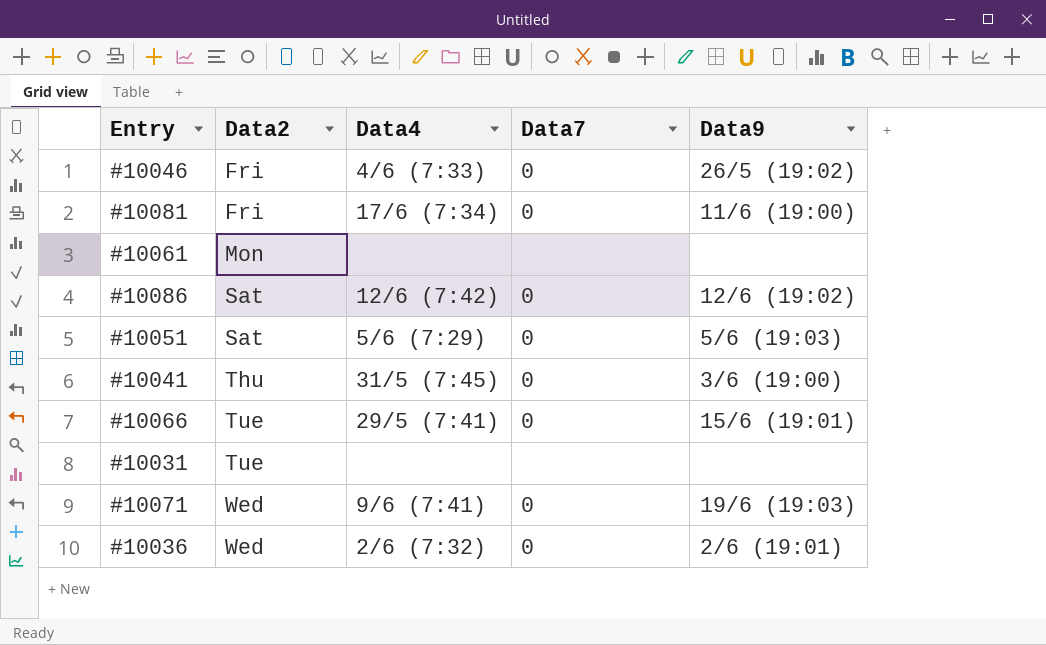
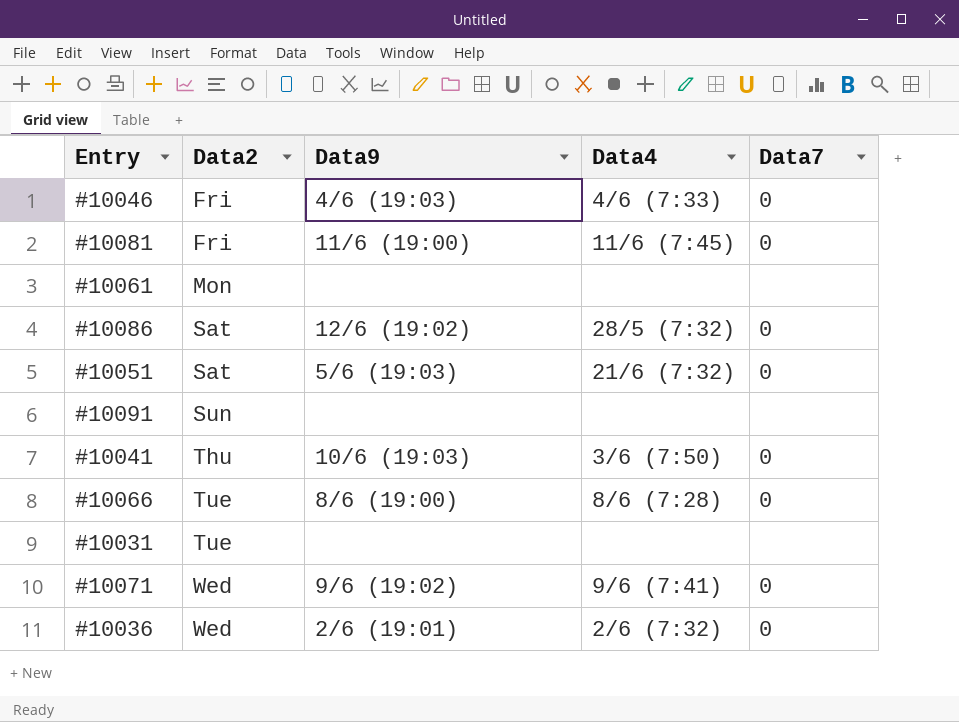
column Data9 | position: 5 -> 3
#10046 | Data9: 26/5 (19:02) -> 4/6 (19:03)
#10081 | Data4: 17/6 (7:34) -> 11/6 (7:45)
#10086 | Data4: 12/6 (7:42) -> 28/5 (7:32)
#10051 | Data4: 5/6 (7:29) -> 21/6 (7:32)
row #10091: none -> Sun | none | none | none
#10041 | Data9: 3/6 (19:00) -> 10/6 (19:03)
#10041 | Data4: 31/5 (7:45) -> 3/6 (7:50)
#10066 | Data9: 15/6 (19:01) -> 8/6 (19:00)
#10066 | Data4: 29/5 (7:41) -> 8/6 (7:28)
#10071 | Data9: 19/6 (19:03) -> 9/6 (19:02)

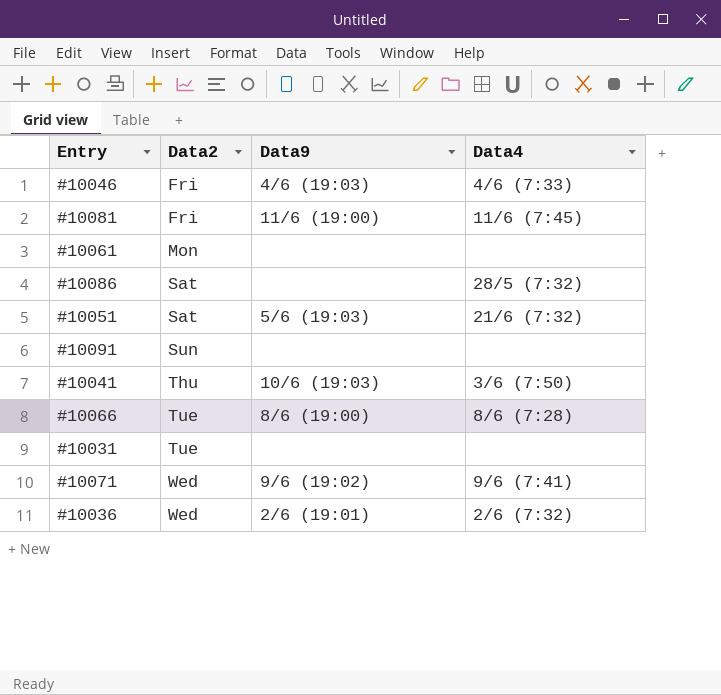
column Data7 | position: 5 -> none
#10086 | Data9: 12/6 (19:02) -> none

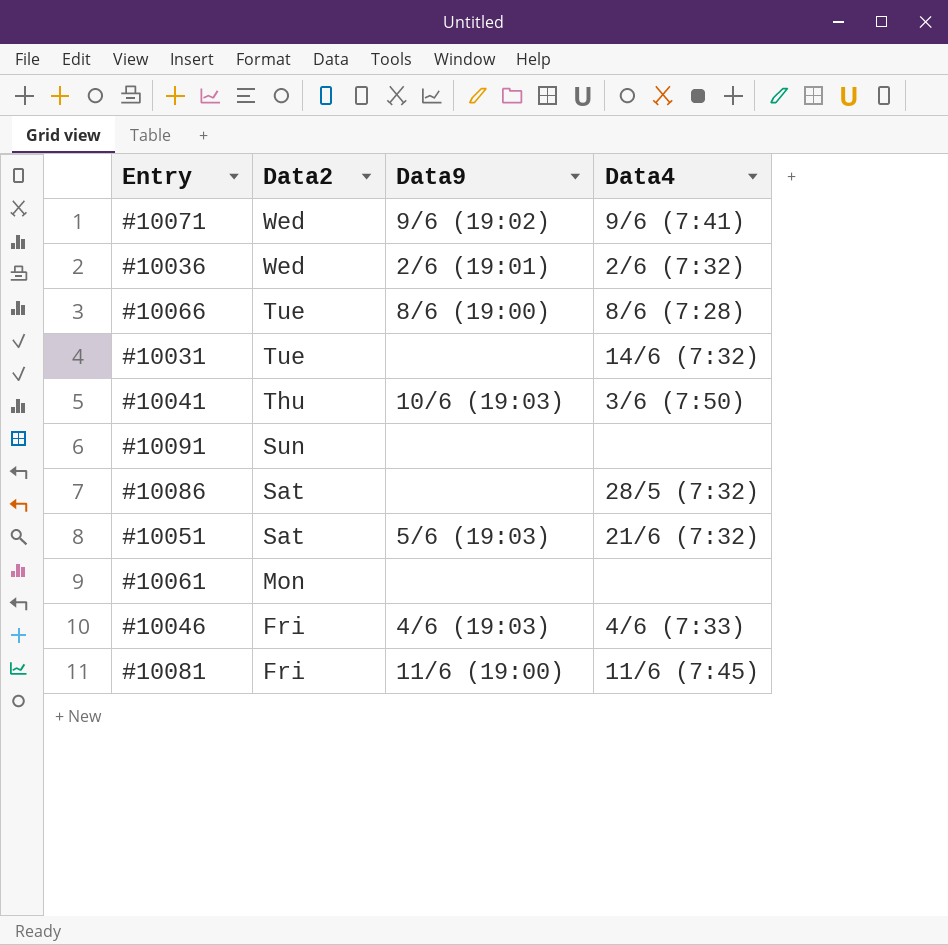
row order: Data2 ascending -> Data2 descending
#10031 | Data4: none -> 14/6 (7:32)

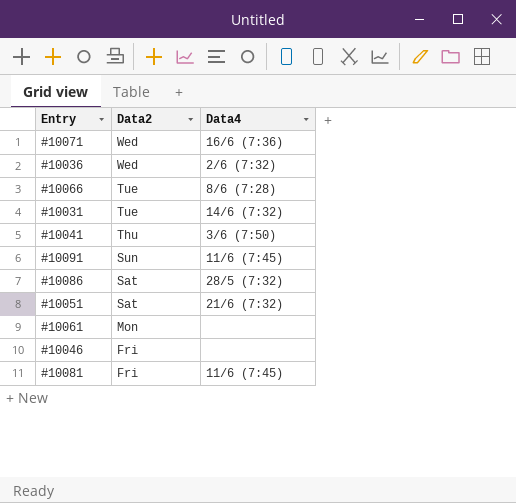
column Data9 | position: 3 -> none
#10071 | Data4: 9/6 (7:41) -> 16/6 (7:36)
#10091 | Data4: none -> 11/6 (7:45)
#10046 | Data4: 4/6 (7:33) -> none

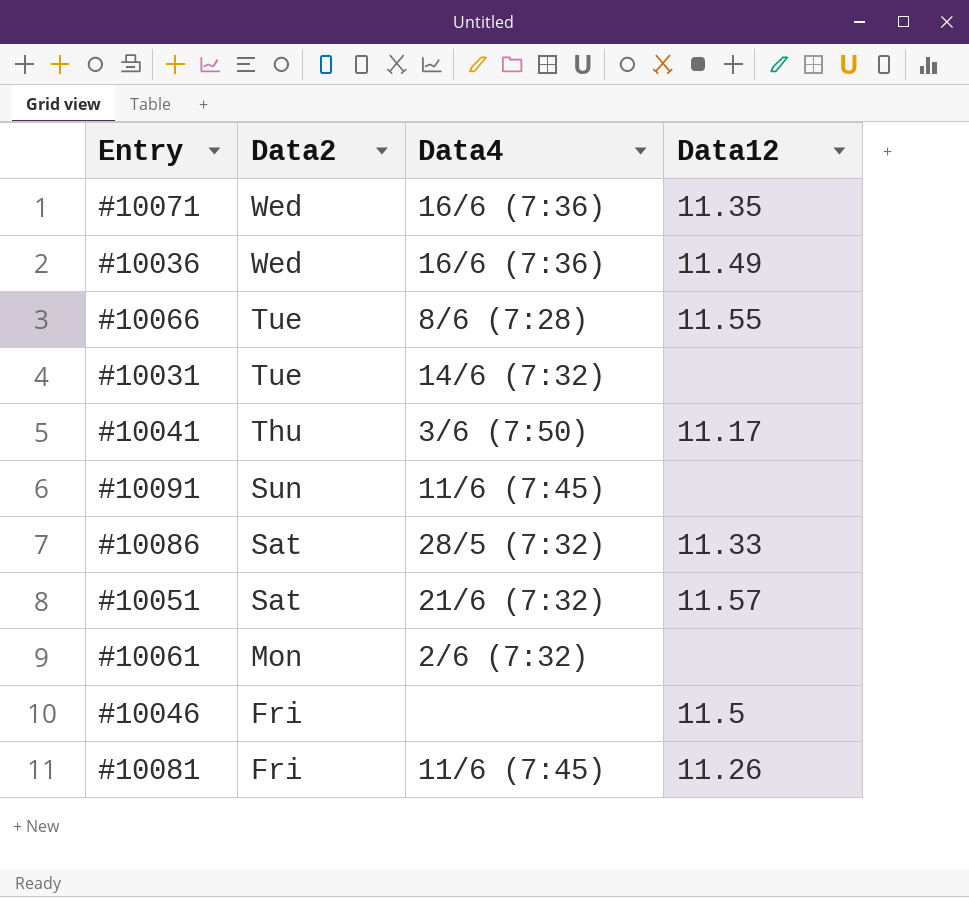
column Data12 | position: none -> 4
#10036 | Data4: 2/6 (7:32) -> 16/6 (7:36)
#10061 | Data4: none -> 2/6 (7:32)

